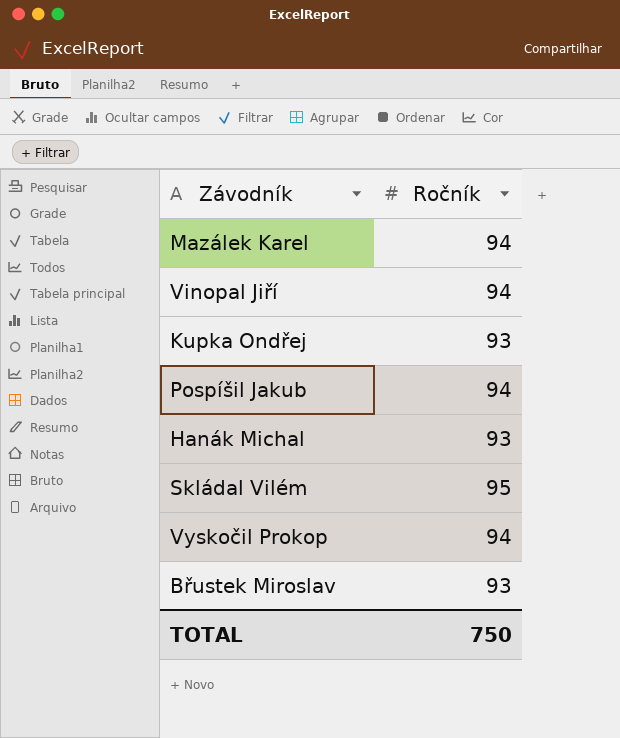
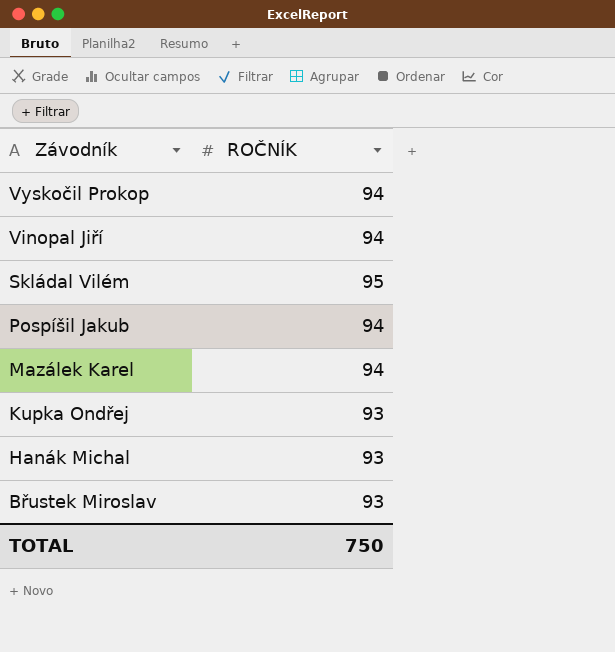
row order: none -> Závodník descending
column name: Ročník -> ROČNÍK

